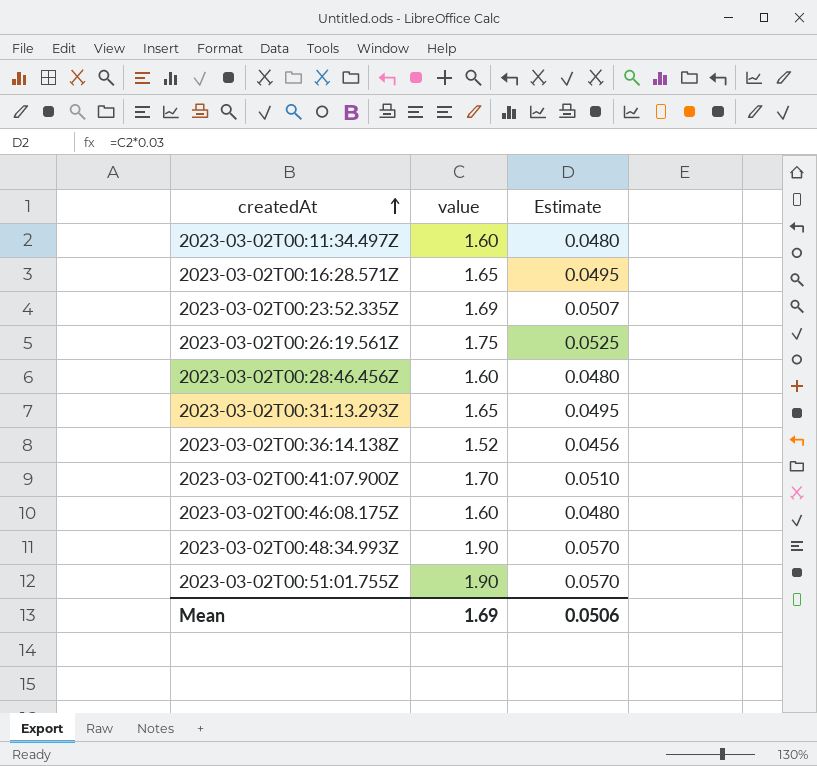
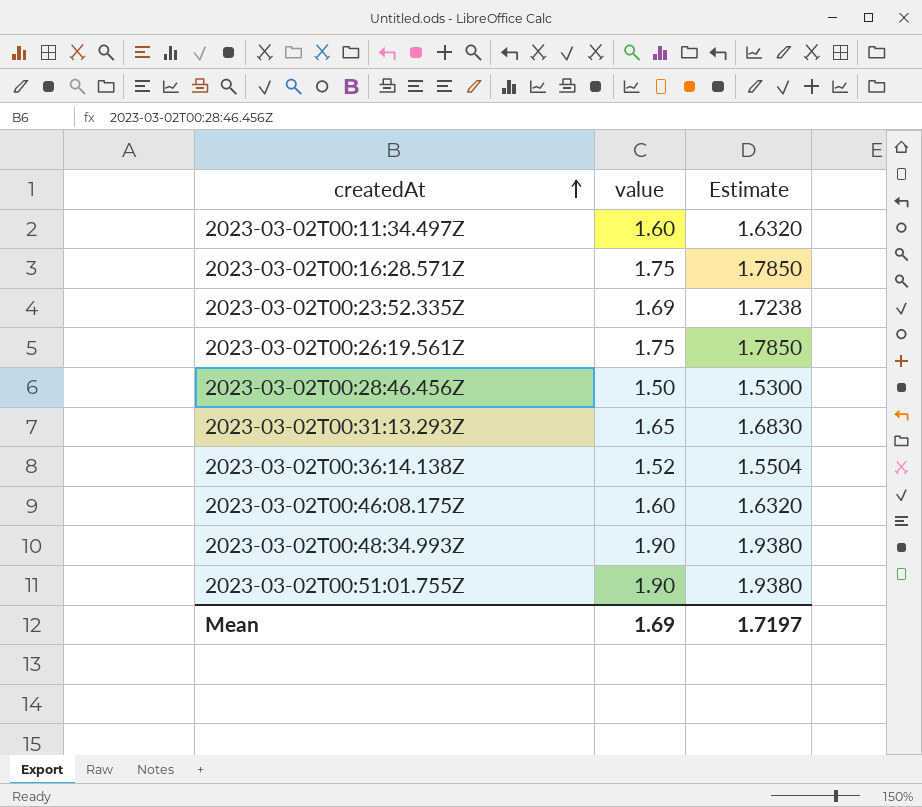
column Estimate | formula: [value] * 0.03 -> [value] * 1.02
row 2023-03-02T00:41:07.900Z: 1.70 | 0.0510 -> none
2023-03-02T00:16:28.571Z | value: 1.65 -> 1.75
2023-03-02T00:28:46.456Z | value: 1.60 -> 1.50
Mean | Estimate: 0.0506 -> 1.7197

